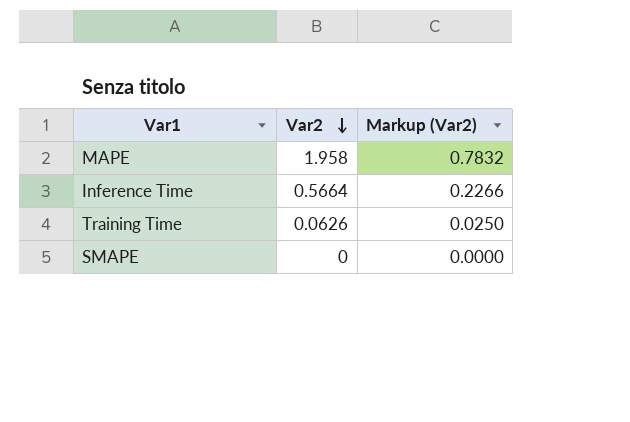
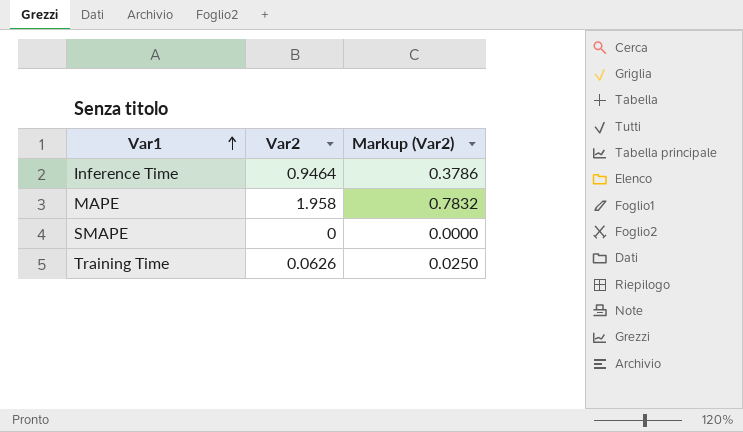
row order: Var2 descending -> Var1 ascending
Inference Time | Var2: 0.5664 -> 0.9464
Inference Time | Markup (Var2): 0.2266 -> 0.3786

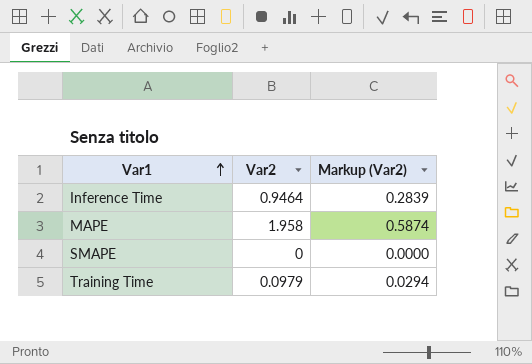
column Markup (Var2) | formula: [Var2] * 0.4 -> [Var2] * 0.3
Training Time | Var2: 0.0626 -> 0.0979

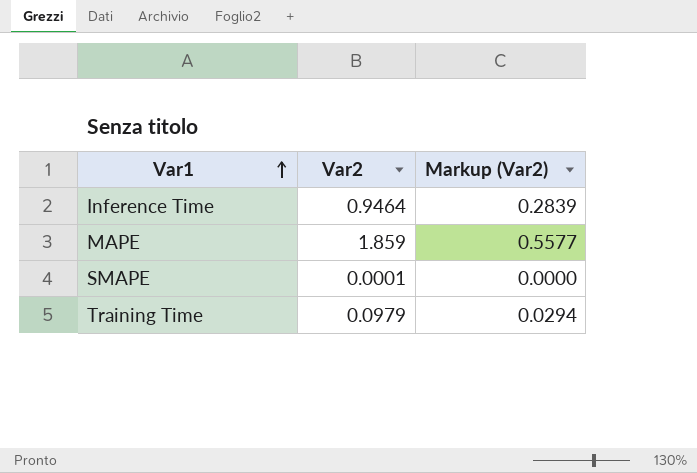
MAPE | Var2: 1.958 -> 1.859
MAPE | Markup (Var2): 0.5874 -> 0.5577
SMAPE | Var2: 0 -> 0.0001

